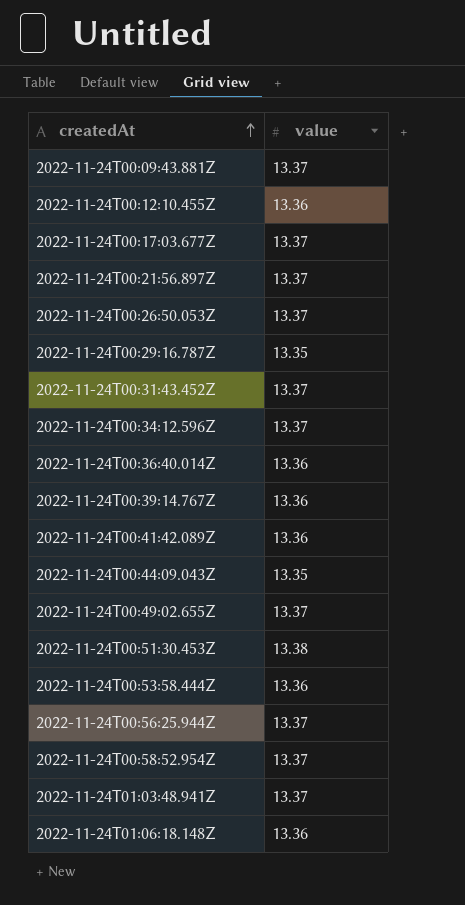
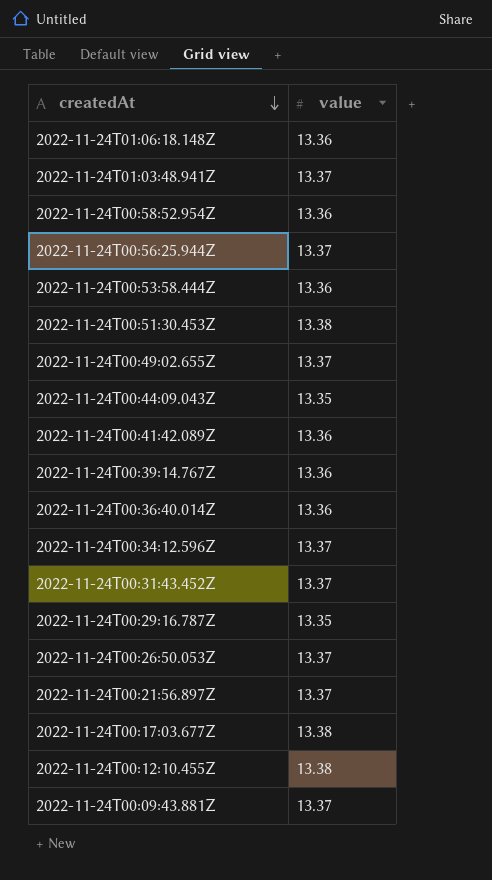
row order: createdAt ascending -> createdAt descending
2022-11-24T00:58:52.954Z | value: 13.37 -> 13.36
2022-11-24T00:17:03.677Z | value: 13.37 -> 13.38
2022-11-24T00:12:10.455Z | value: 13.36 -> 13.38

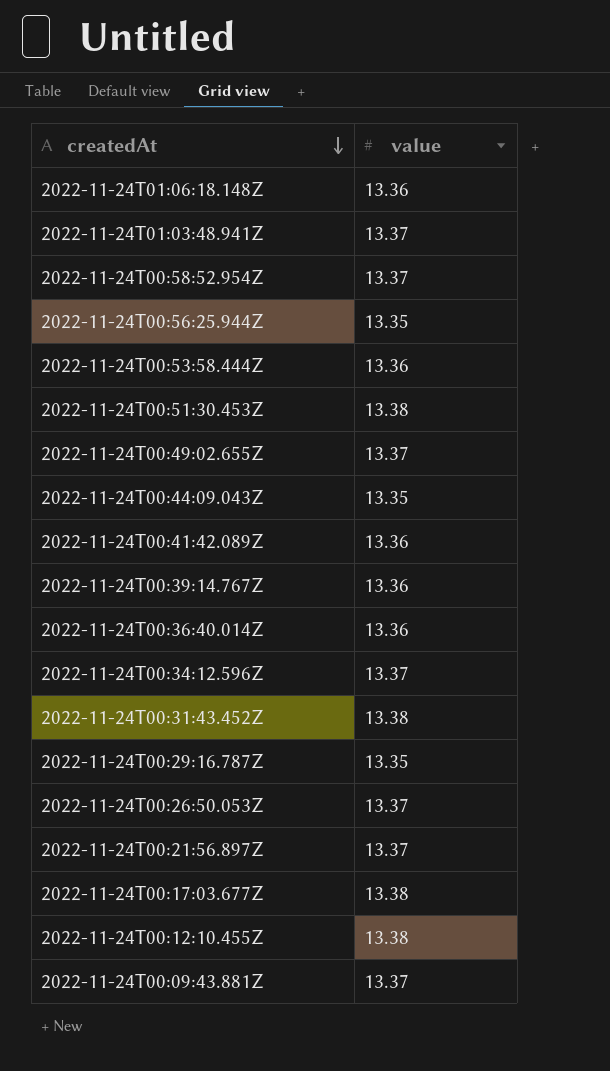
2022-11-24T00:58:52.954Z | value: 13.36 -> 13.37
2022-11-24T00:56:25.944Z | value: 13.37 -> 13.35
2022-11-24T00:31:43.452Z | value: 13.37 -> 13.38

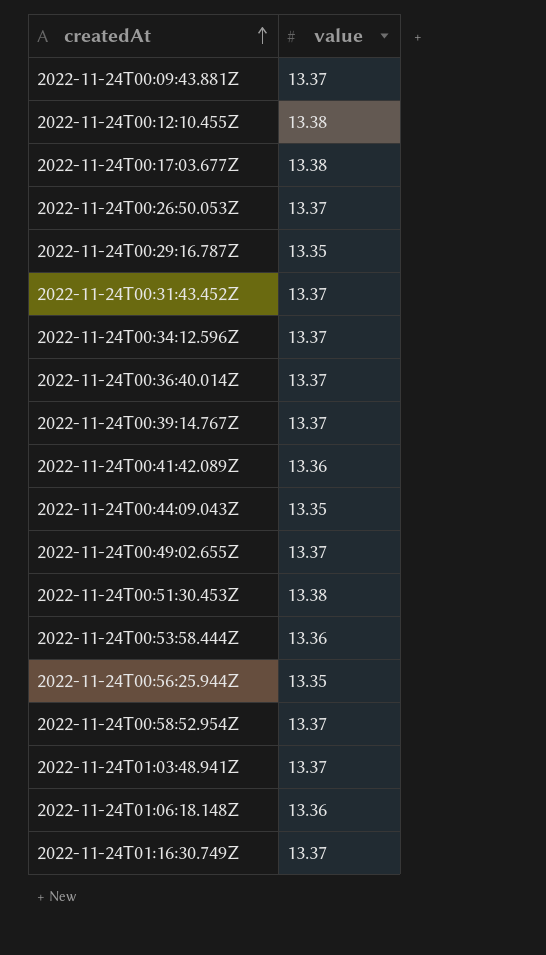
row order: createdAt descending -> createdAt ascending
row 2022-11-24T00:21:56.897Z: 13.37 -> none
2022-11-24T00:31:43.452Z | value: 13.38 -> 13.37
2022-11-24T00:36:40.014Z | value: 13.36 -> 13.37
2022-11-24T00:39:14.767Z | value: 13.36 -> 13.37
row 2022-11-24T01:16:30.749Z: none -> 13.37

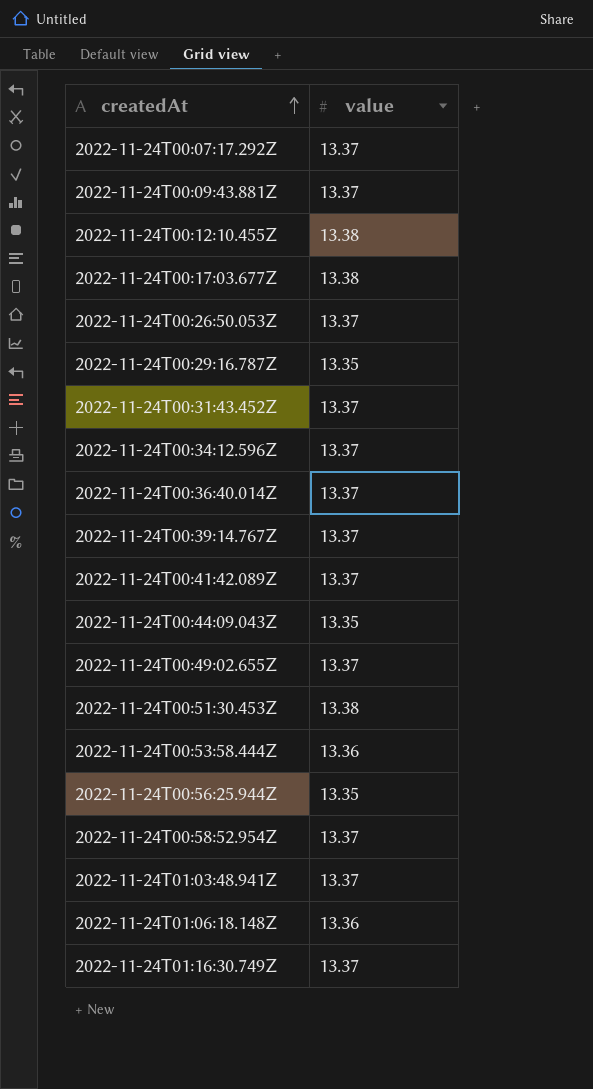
row 2022-11-24T00:07:17.292Z: none -> 13.37
2022-11-24T00:41:42.089Z | value: 13.36 -> 13.37

